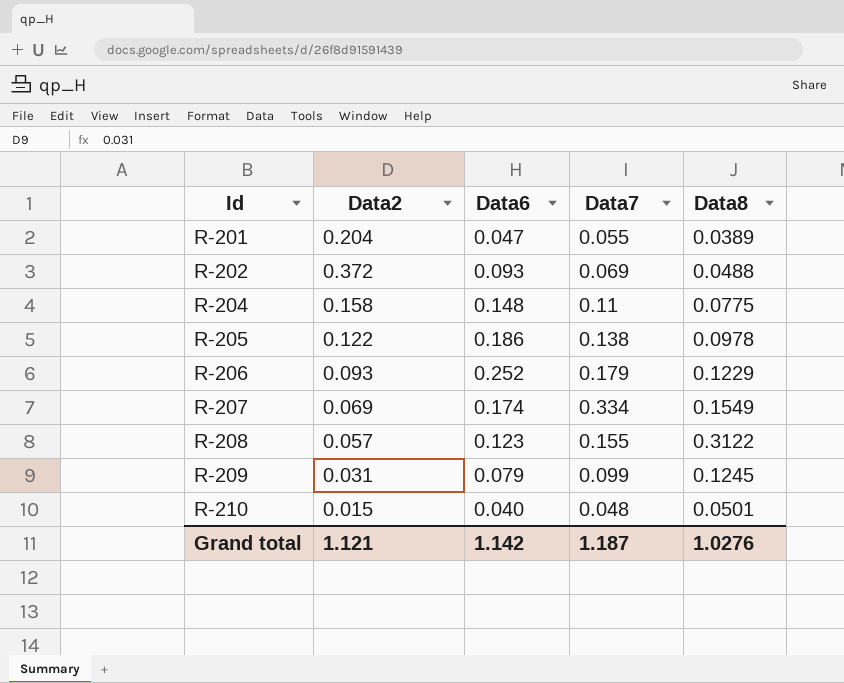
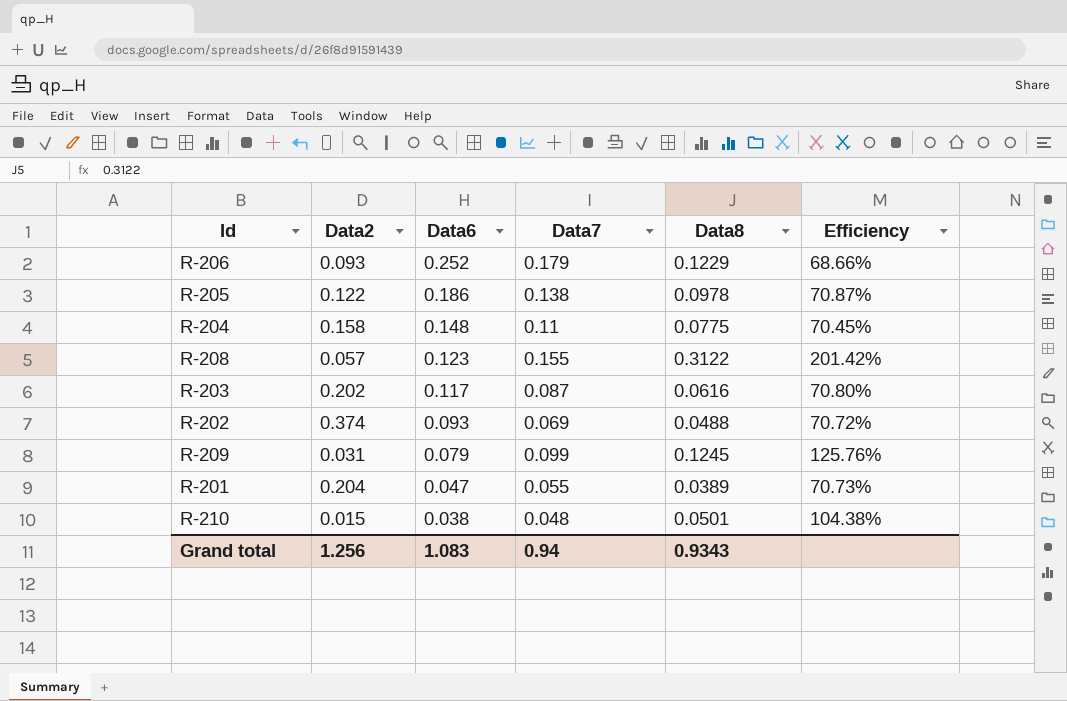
row order: Id ascending -> Data6 descending
column Efficiency | formula: none -> [Data8] / [Data7]
row R-207: 0.069 | 0.174 | 0.334 | 0.1549 -> none
row R-203: none -> 0.202 | 0.117 | 0.087 | 0.0616 | 70.80%
R-202 | Data2: 0.372 -> 0.374
R-210 | Data6: 0.040 -> 0.038
Grand total | Data2: 1.121 -> 1.256
Grand total | Data6: 1.142 -> 1.083
Grand total | Data7: 1.187 -> 0.94
Grand total | Data8: 1.0276 -> 0.9343

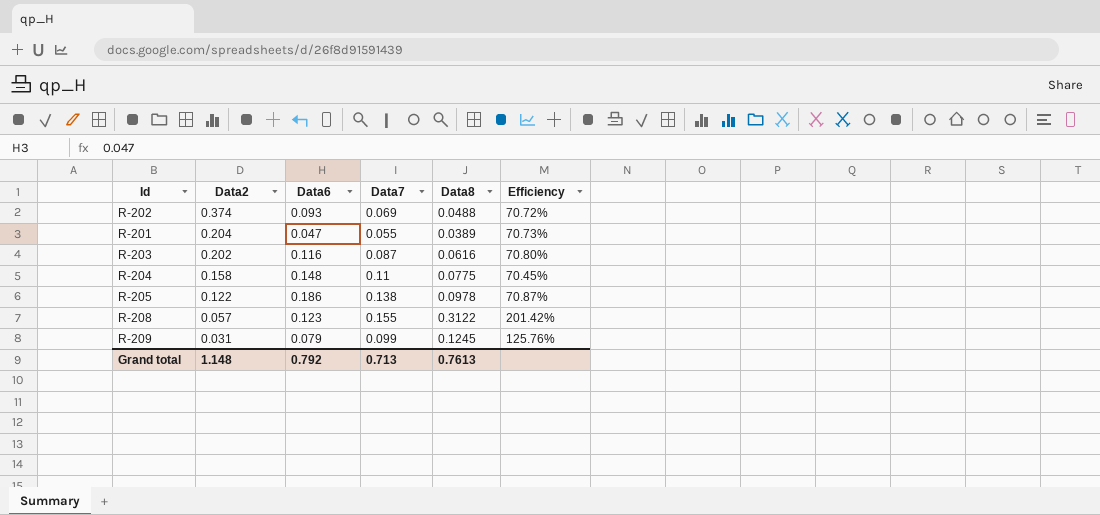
row order: Data6 descending -> Data2 descending
row R-206: 0.093 | 0.252 | 0.179 | 0.1229 | 68.66% -> none
row R-210: 0.015 | 0.038 | 0.048 | 0.0501 | 104.38% -> none
R-203 | Data6: 0.117 -> 0.116
Grand total | Data2: 1.256 -> 1.148
Grand total | Data6: 1.083 -> 0.792
Grand total | Data7: 0.94 -> 0.713
Grand total | Data8: 0.9343 -> 0.7613

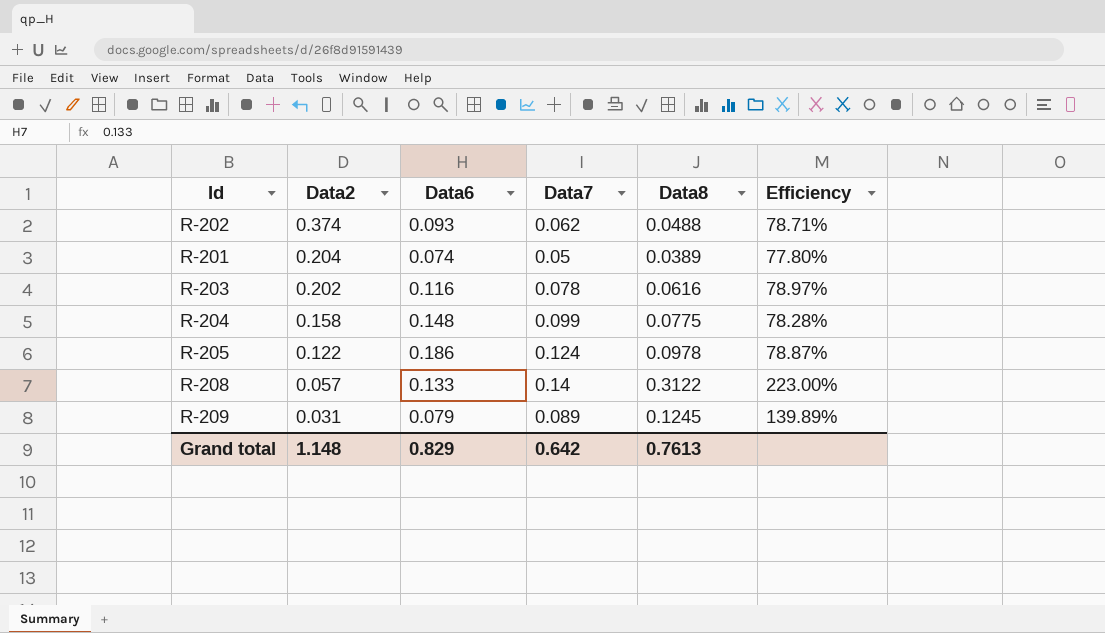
R-202 | Data7: 0.069 -> 0.062
R-202 | Efficiency: 70.72% -> 78.71%
R-201 | Data6: 0.047 -> 0.074
R-201 | Data7: 0.055 -> 0.05
R-201 | Efficiency: 70.73% -> 77.80%
R-203 | Data7: 0.087 -> 0.078
R-203 | Efficiency: 70.80% -> 78.97%
R-204 | Data7: 0.11 -> 0.099
R-204 | Efficiency: 70.45% -> 78.28%
R-205 | Data7: 0.138 -> 0.124
R-205 | Efficiency: 70.87% -> 78.87%
R-208 | Data6: 0.123 -> 0.133
R-208 | Data7: 0.155 -> 0.14
R-208 | Efficiency: 201.42% -> 223.00%
R-209 | Data7: 0.099 -> 0.089
R-209 | Efficiency: 125.76% -> 139.89%
Grand total | Data6: 0.792 -> 0.829
Grand total | Data7: 0.713 -> 0.642

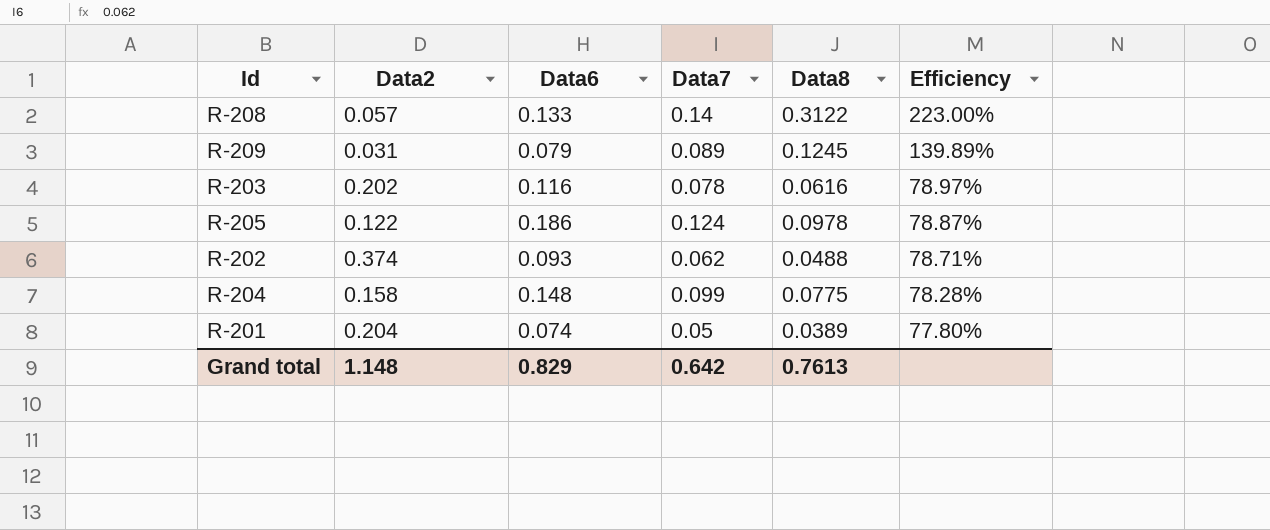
row order: Data2 descending -> Efficiency descending

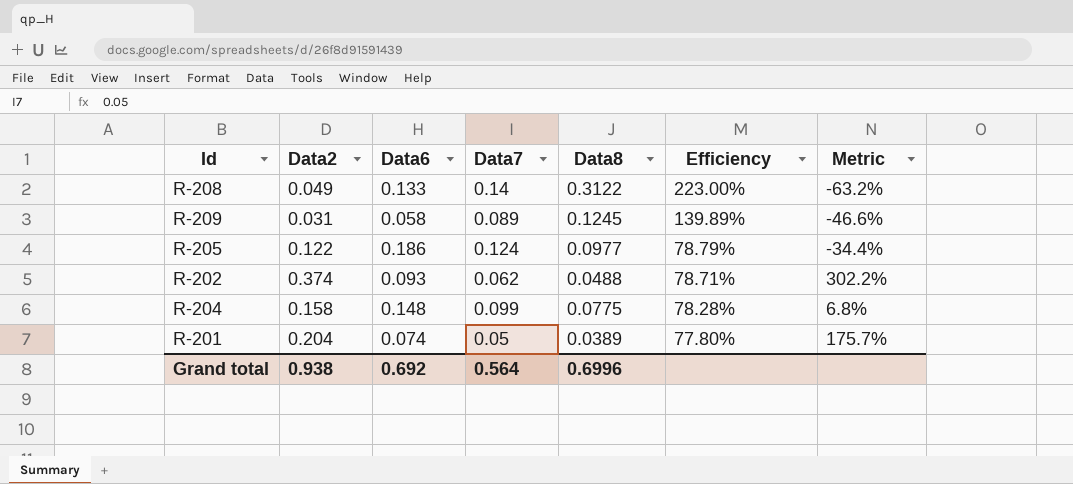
column Metric | formula: none -> ([Data2] - [Data6]) / [Data6]
row R-203: 0.202 | 0.116 | 0.078 | 0.0616 | 78.97% -> none
R-208 | Data2: 0.057 -> 0.049
R-209 | Data6: 0.079 -> 0.058
R-205 | Data8: 0.0978 -> 0.0977
R-205 | Efficiency: 78.87% -> 78.79%
Grand total | Data2: 1.148 -> 0.938
Grand total | Data6: 0.829 -> 0.692
Grand total | Data7: 0.642 -> 0.564
Grand total | Data8: 0.7613 -> 0.6996

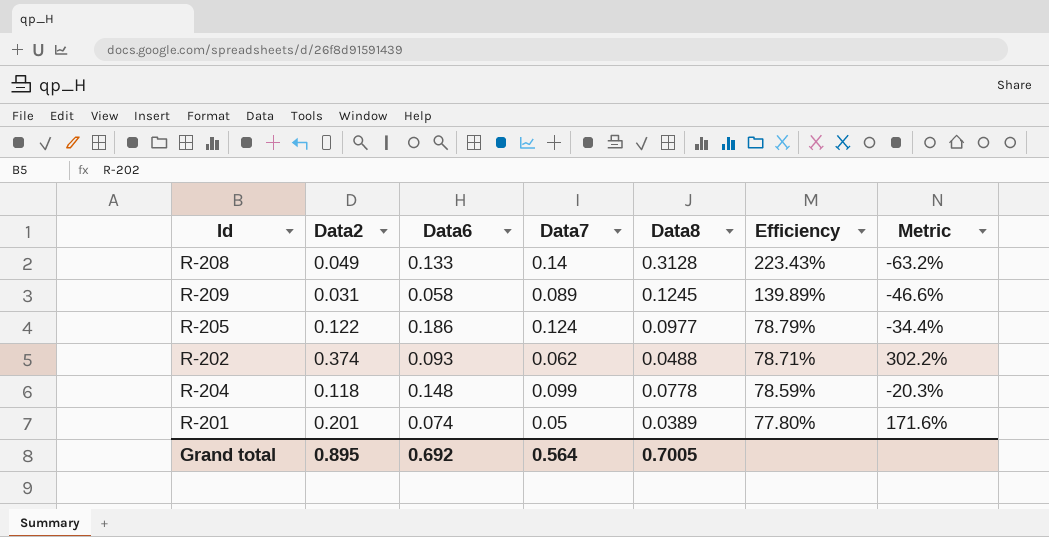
R-208 | Data8: 0.3122 -> 0.3128
R-208 | Efficiency: 223.00% -> 223.43%
R-204 | Data2: 0.158 -> 0.118
R-204 | Data8: 0.0775 -> 0.0778
R-204 | Efficiency: 78.28% -> 78.59%
R-204 | Metric: 6.8% -> -20.3%
R-201 | Data2: 0.204 -> 0.201
R-201 | Metric: 175.7% -> 171.6%
Grand total | Data2: 0.938 -> 0.895
Grand total | Data8: 0.6996 -> 0.7005

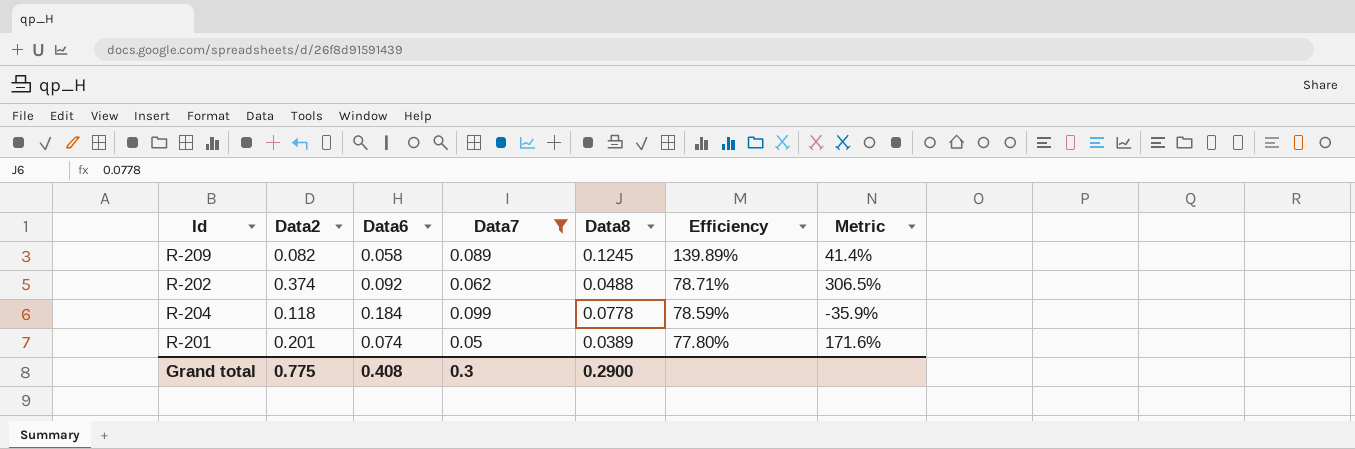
filter: none -> Data7 <= 0.099
R-209 | Data2: 0.031 -> 0.082
R-209 | Metric: -46.6% -> 41.4%
R-202 | Data6: 0.093 -> 0.092
R-202 | Metric: 302.2% -> 306.5%
R-204 | Data6: 0.148 -> 0.184
R-204 | Metric: -20.3% -> -35.9%
Grand total | Data2: 0.895 -> 0.775
Grand total | Data6: 0.692 -> 0.408
Grand total | Data7: 0.564 -> 0.3
Grand total | Data8: 0.7005 -> 0.2900

